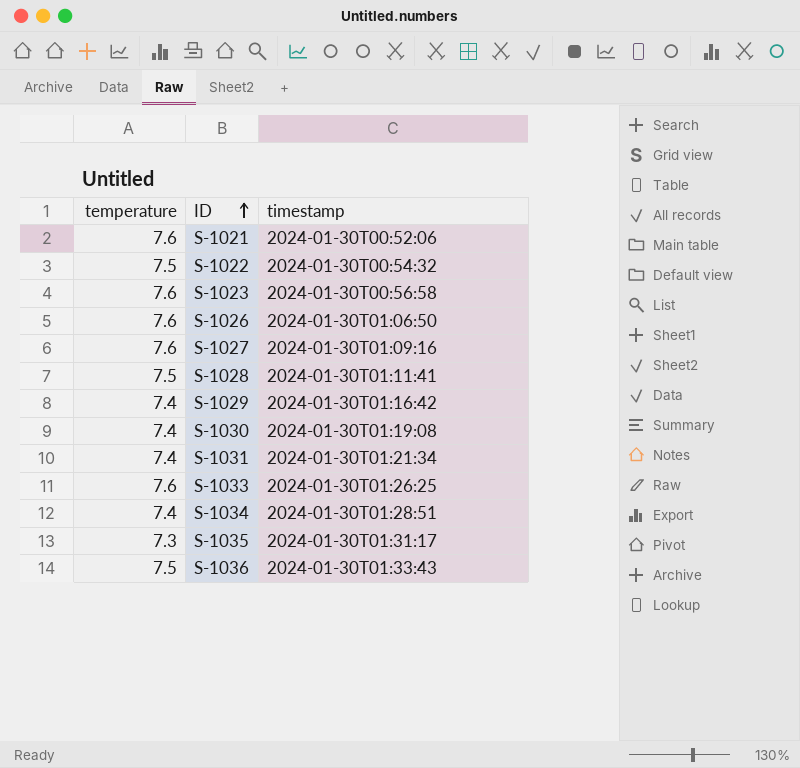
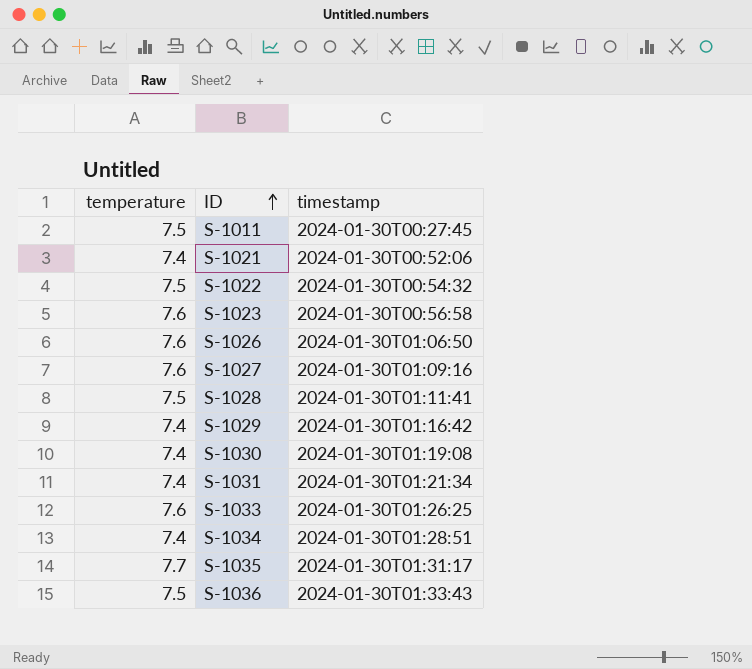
row S-1011: none -> 7.5 | 2024-01-30T00:27:45
S-1021 | temperature: 7.6 -> 7.4
S-1035 | temperature: 7.3 -> 7.7

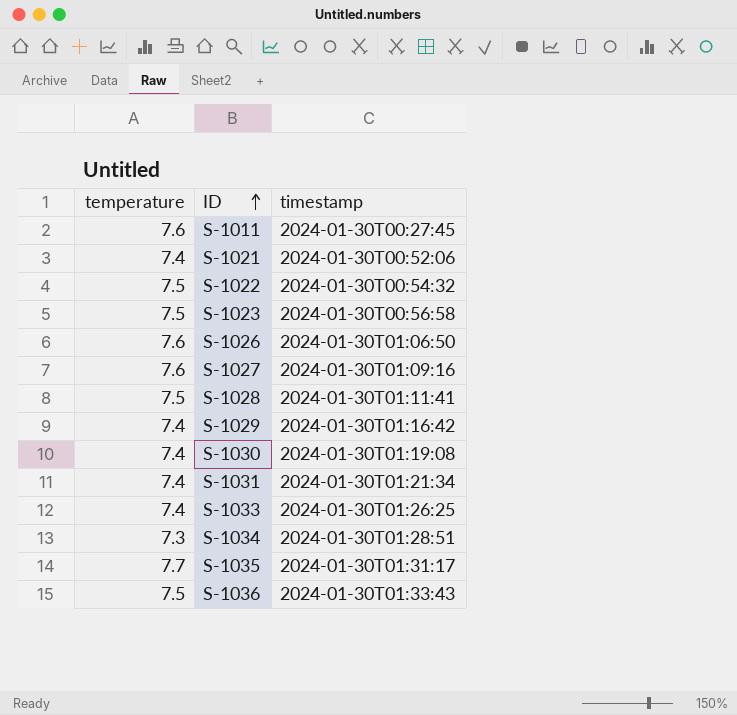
S-1011 | temperature: 7.5 -> 7.6
S-1023 | temperature: 7.6 -> 7.5
S-1033 | temperature: 7.6 -> 7.4
S-1034 | temperature: 7.4 -> 7.3

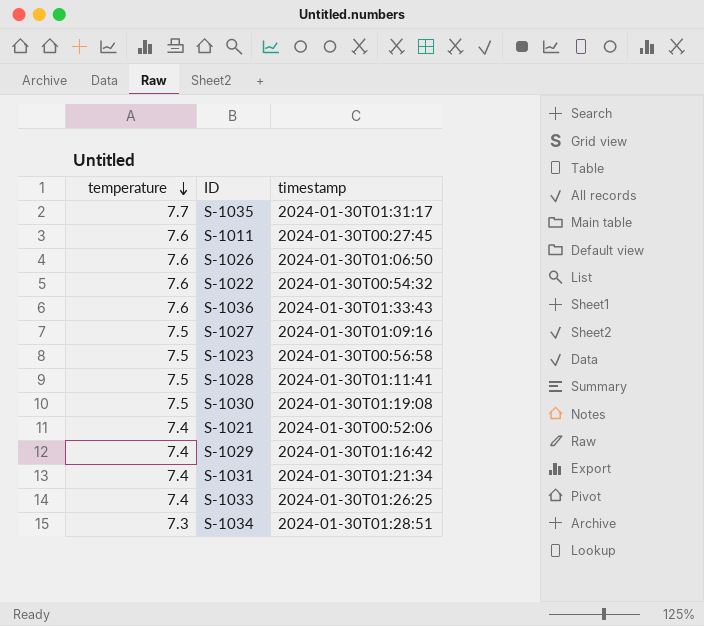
row order: ID ascending -> temperature descending
S-1022 | temperature: 7.5 -> 7.6
S-1036 | temperature: 7.5 -> 7.6
S-1027 | temperature: 7.6 -> 7.5
S-1030 | temperature: 7.4 -> 7.5

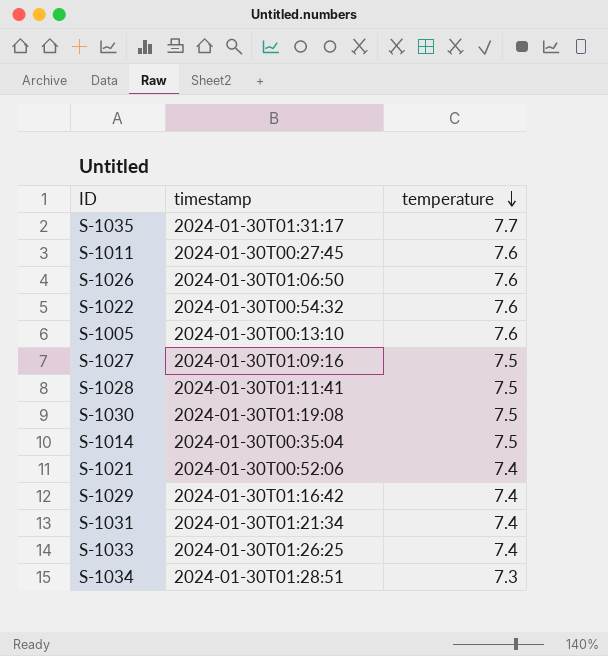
column temperature | position: 1 -> 3
row S-1036: 7.6 | 2024-01-30T01:33:43 -> none
row S-1023: 7.5 | 2024-01-30T00:56:58 -> none
row S-1005: none -> 2024-01-30T00:13:10 | 7.6
row S-1014: none -> 2024-01-30T00:35:04 | 7.5

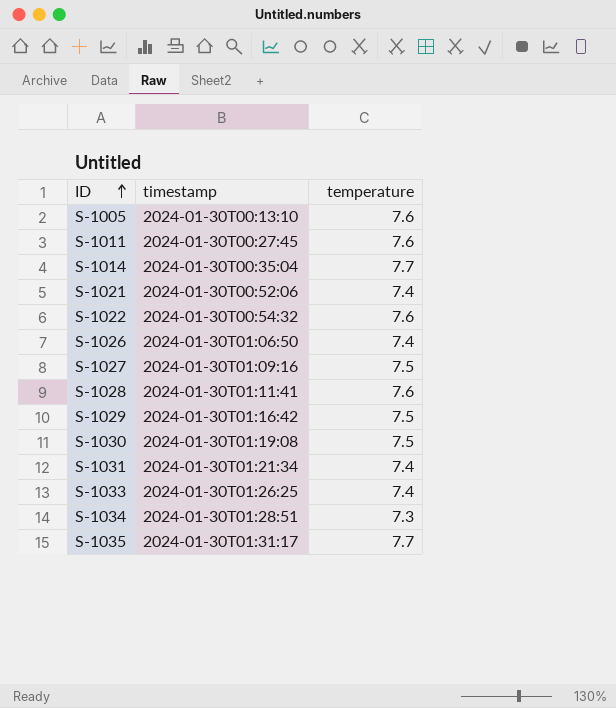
row order: temperature descending -> ID ascending
S-1014 | temperature: 7.5 -> 7.7
S-1026 | temperature: 7.6 -> 7.4
S-1028 | temperature: 7.5 -> 7.6
S-1029 | temperature: 7.4 -> 7.5

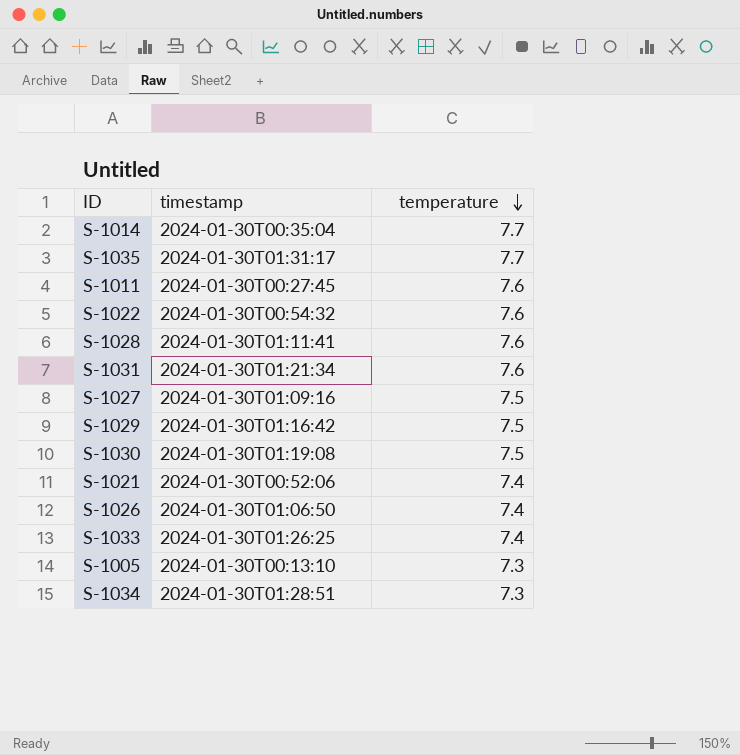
row order: ID ascending -> temperature descending
S-1031 | temperature: 7.4 -> 7.6
S-1005 | temperature: 7.6 -> 7.3

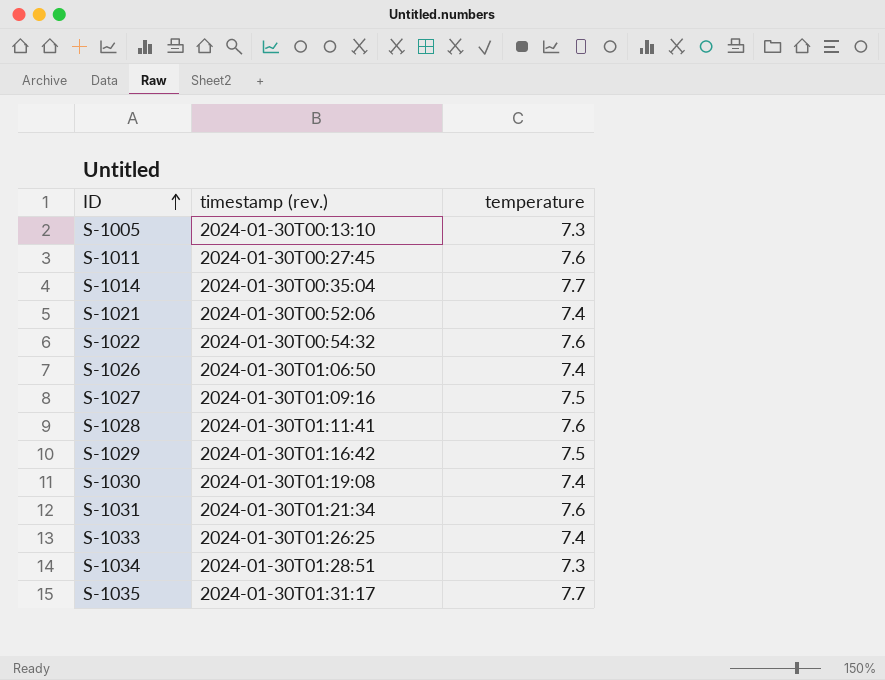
row order: temperature descending -> ID ascending
column name: timestamp -> timestamp (rev.)
S-1030 | temperature: 7.5 -> 7.4

